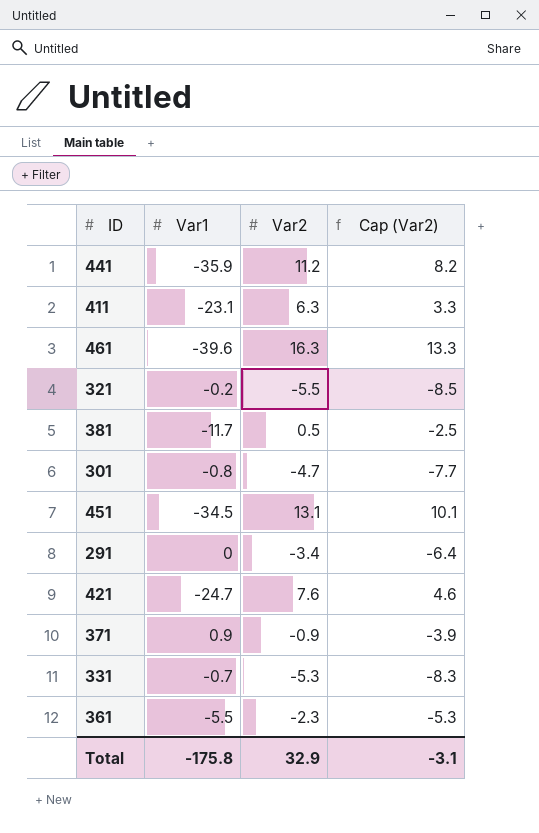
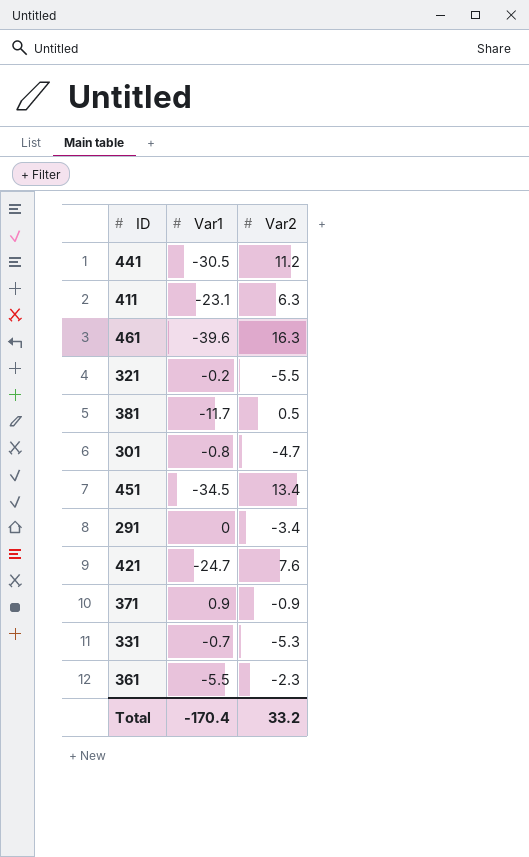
column Cap (Var2) | formula: [Var2] - 3 -> none
441 | Var1: -35.9 -> -30.5
451 | Var2: 13.1 -> 13.4
Total | Var1: -175.8 -> -170.4
Total | Var2: 32.9 -> 33.2

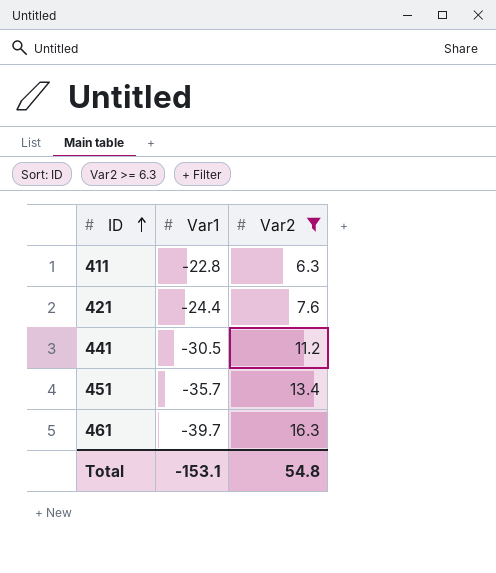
filter: none -> Var2 >= 6.3
row order: none -> ID ascending
411 | Var1: -23.1 -> -22.8
421 | Var1: -24.7 -> -24.4
451 | Var1: -34.5 -> -35.7
461 | Var1: -39.6 -> -39.7
Total | Var1: -170.4 -> -153.1
Total | Var2: 33.2 -> 54.8

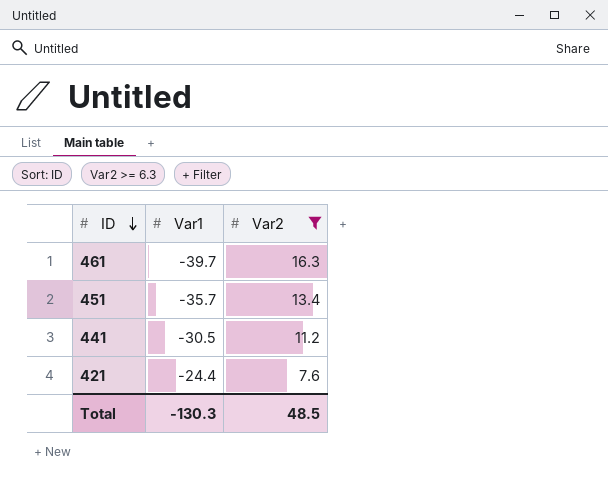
row order: ID ascending -> ID descending
row 411: -22.8 | 6.3 -> none
Total | Var1: -153.1 -> -130.3
Total | Var2: 54.8 -> 48.5

